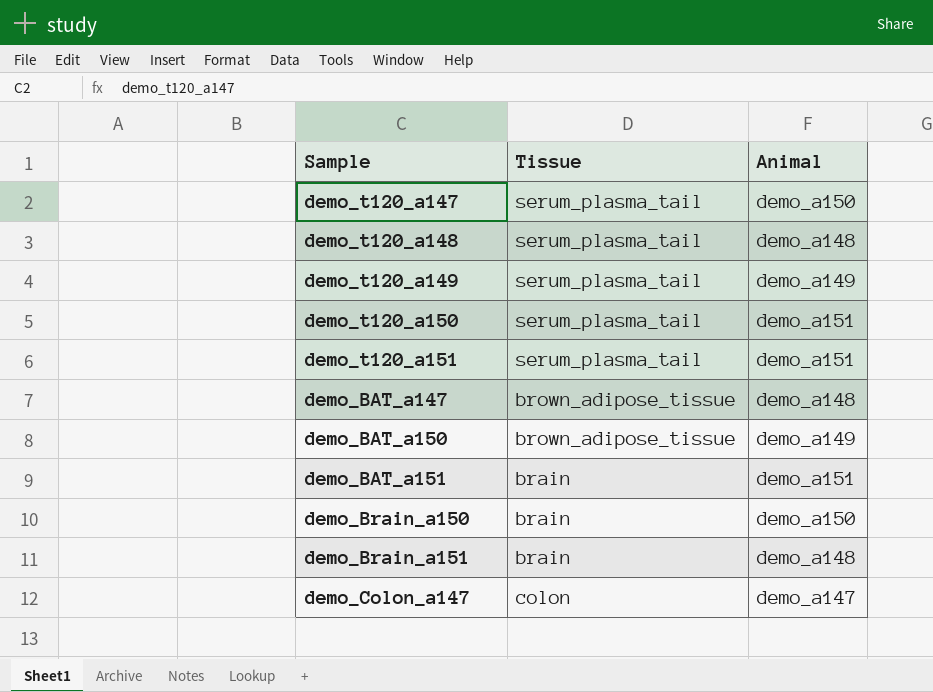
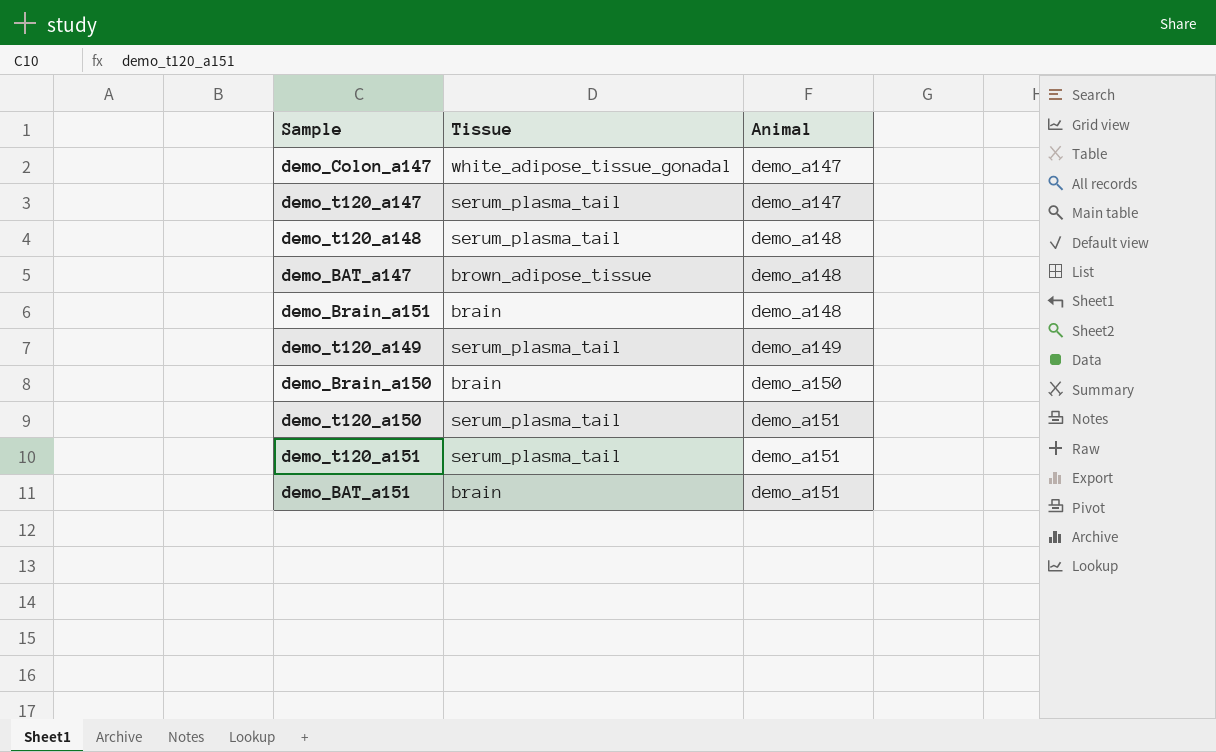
row order: none -> Animal ascending
row demo_BAT_a150: brown_adipose_tissue | demo_a149 -> none
demo_Colon_a147 | Tissue: colon -> white_adipose_tissue_gonadal
demo_t120_a147 | Animal: demo_a150 -> demo_a147

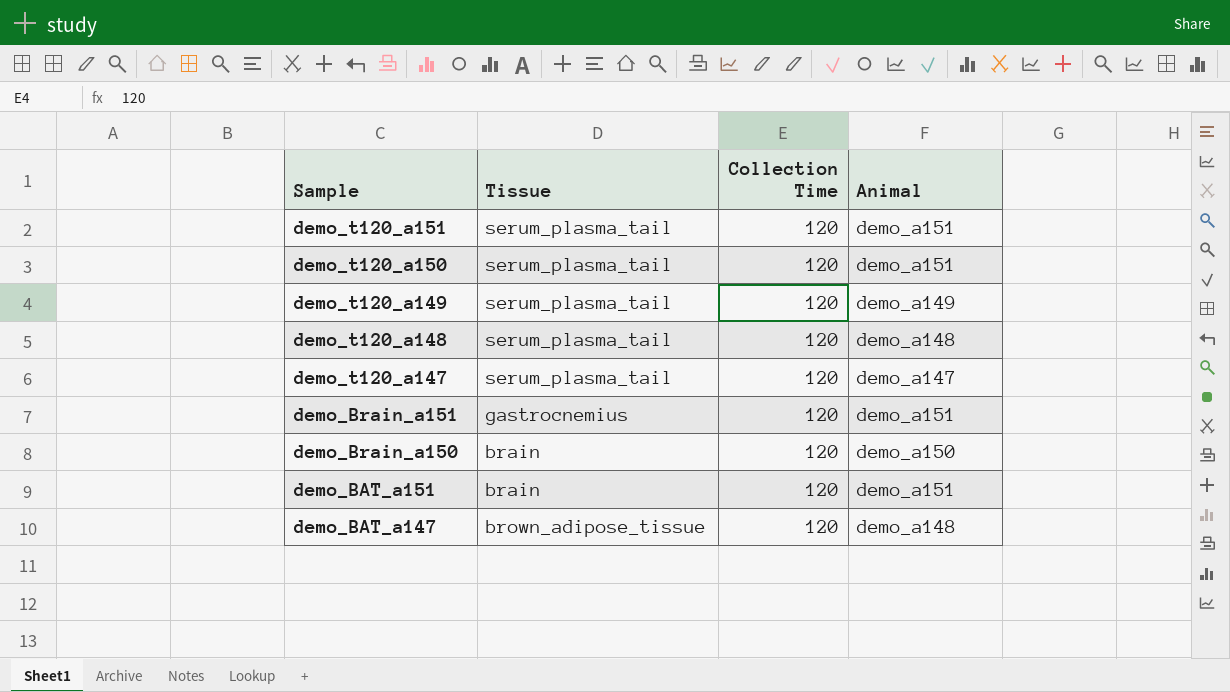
row order: Animal ascending -> Sample descending
column Collection Time | position: none -> 3
row demo_Colon_a147: white_adipose_tissue_gonadal | demo_a147 -> none
demo_Brain_a151 | Tissue: brain -> gastrocnemius
demo_Brain_a151 | Animal: demo_a148 -> demo_a151

